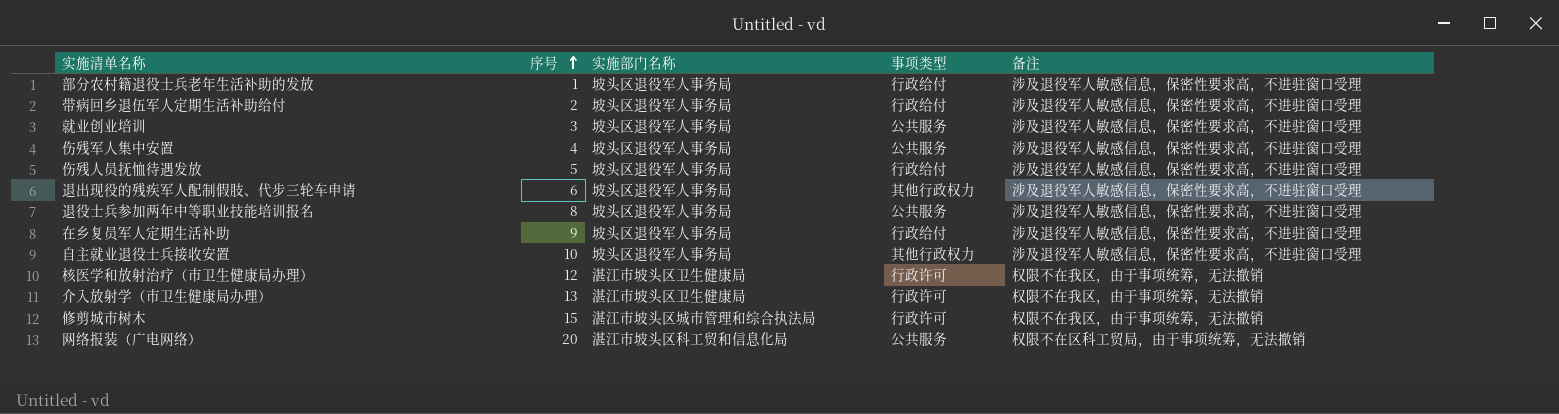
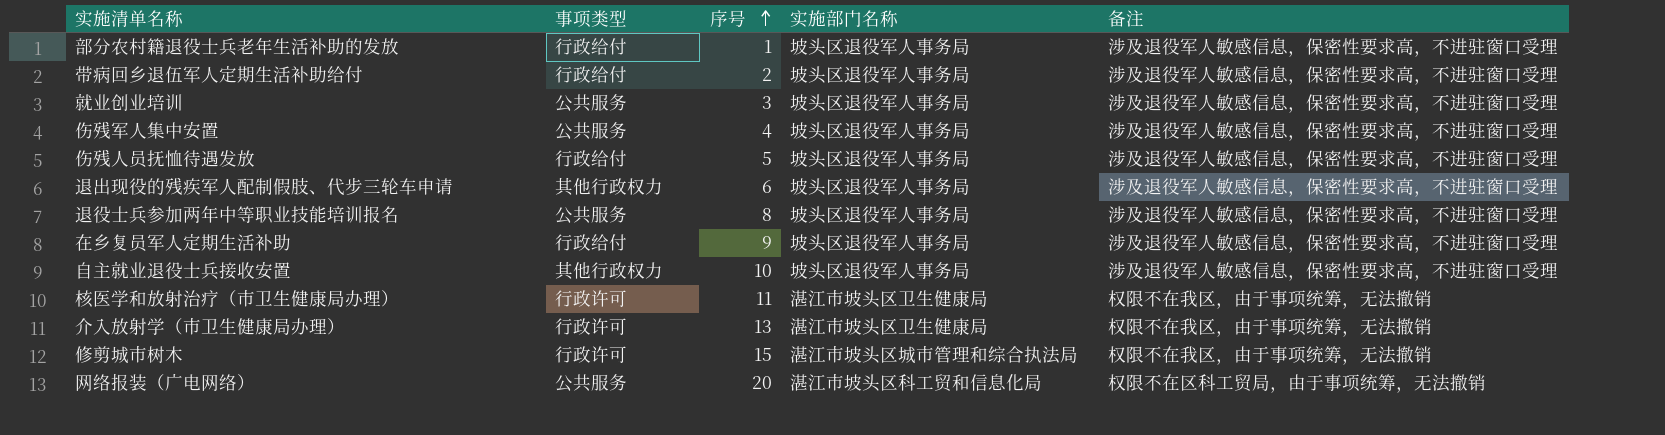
column 事项类型 | position: 4 -> 2
核医学和放射治疗（市卫生健康局办理） | 序号: 12 -> 11

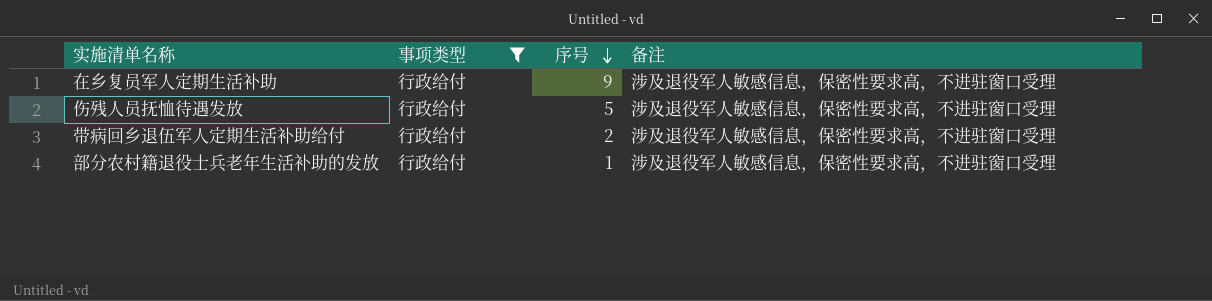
filter: none -> 事项类型 = 行政给付
row order: 序号 ascending -> 序号 descending
column 实施部门名称 | position: 4 -> none

